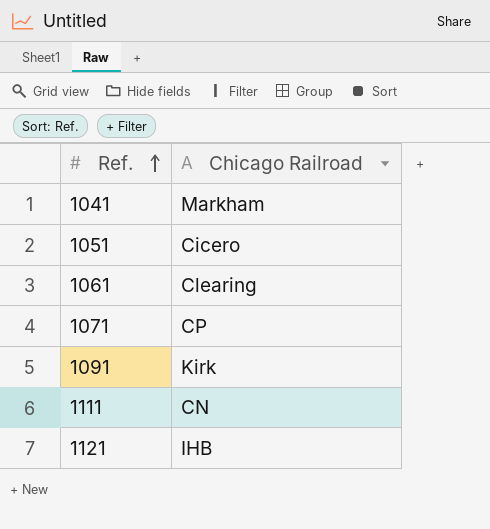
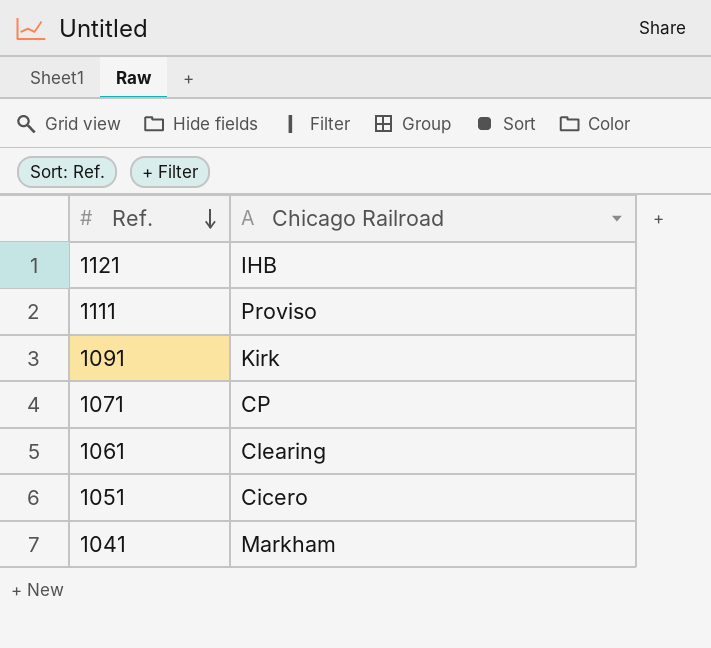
row order: Ref. ascending -> Ref. descending
1111 | Chicago Railroad: CN -> Proviso

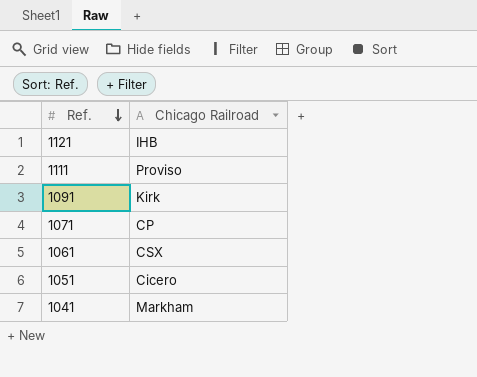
1061 | Chicago Railroad: Clearing -> CSX

